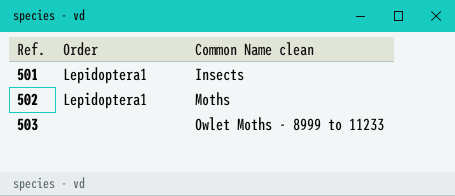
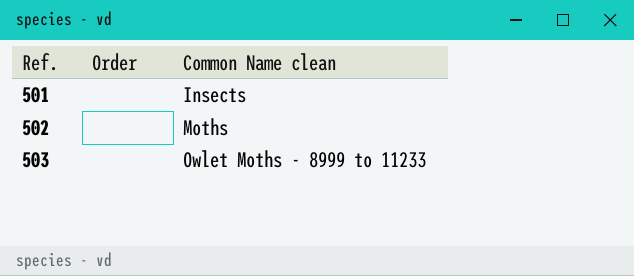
501 | Order: Lepidoptera1 -> none
502 | Order: Lepidoptera1 -> none

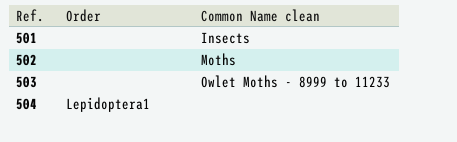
row 504: none -> Lepidoptera1 | none

